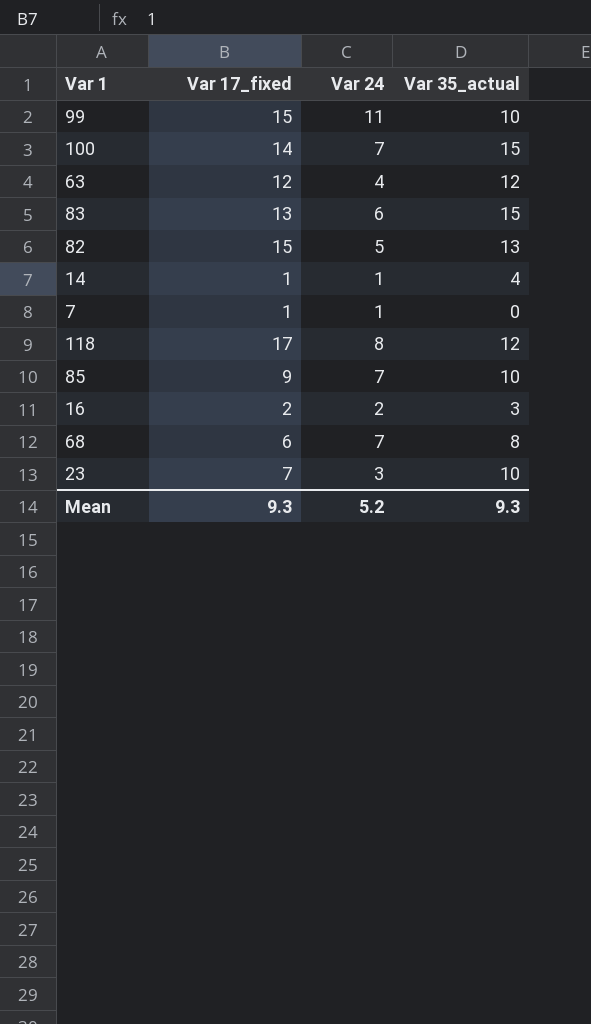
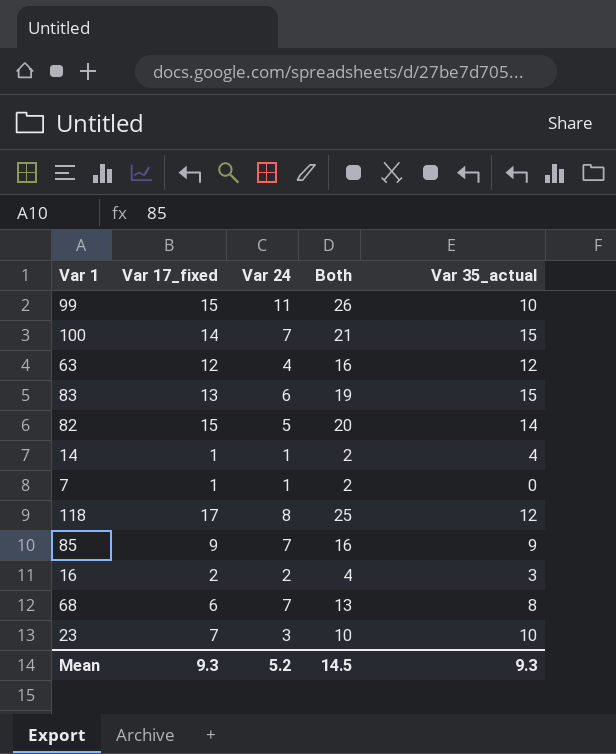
column Both | formula: none -> [Var 17_fixed] + [Var 24]
82 | Var 35_actual: 13 -> 14
85 | Var 35_actual: 10 -> 9

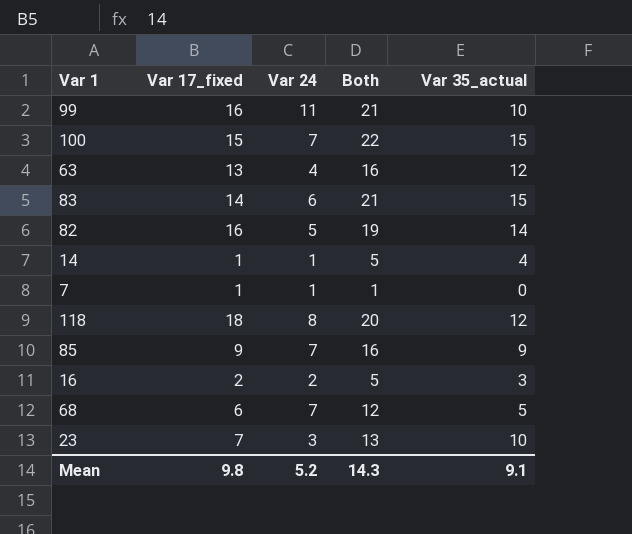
column Both | formula: [Var 17_fixed] + [Var 24] -> [Var 24] + [Var 35_actual]
99 | Var 17_fixed: 15 -> 16
100 | Var 17_fixed: 14 -> 15
63 | Var 17_fixed: 12 -> 13
83 | Var 17_fixed: 13 -> 14
82 | Var 17_fixed: 15 -> 16
118 | Var 17_fixed: 17 -> 18
68 | Var 35_actual: 8 -> 5
Mean | Var 17_fixed: 9.3 -> 9.8
Mean | Both: 14.5 -> 14.3
Mean | Var 35_actual: 9.3 -> 9.1

